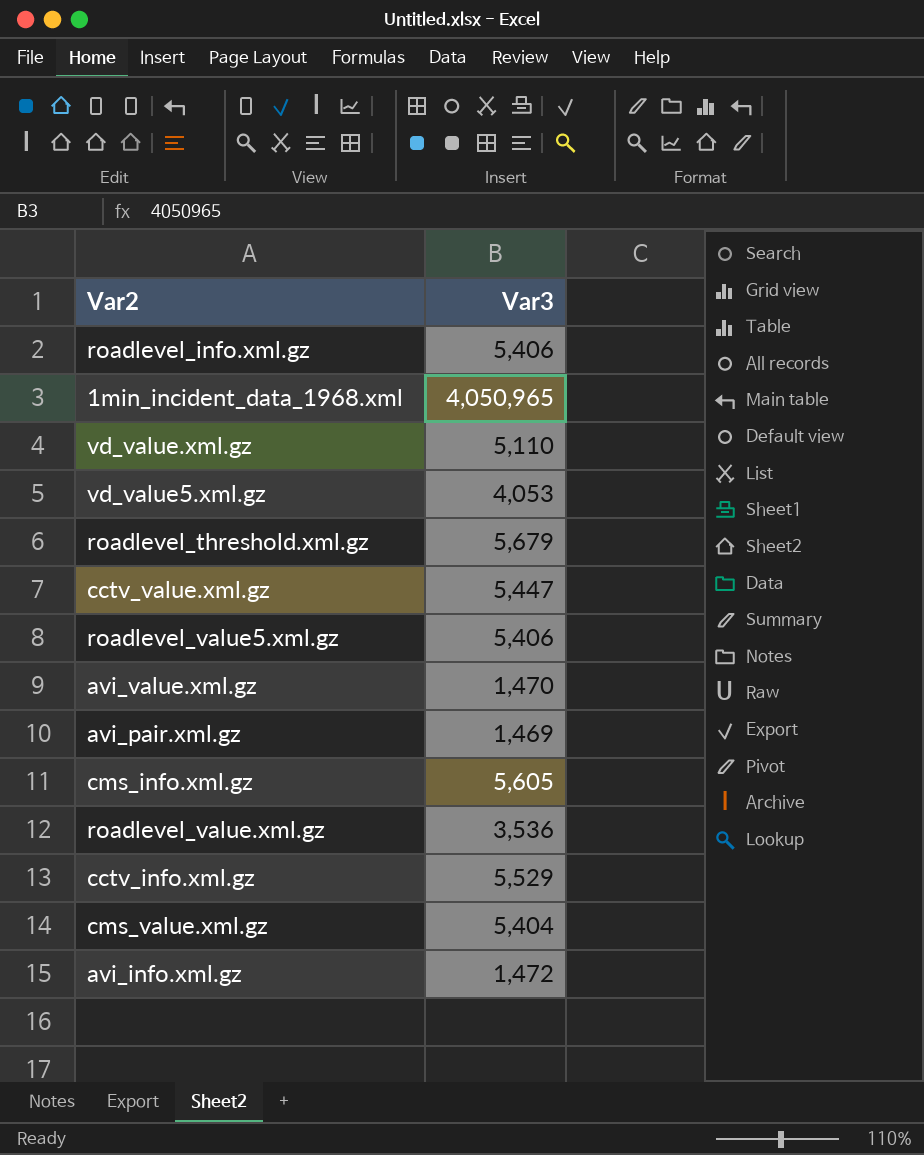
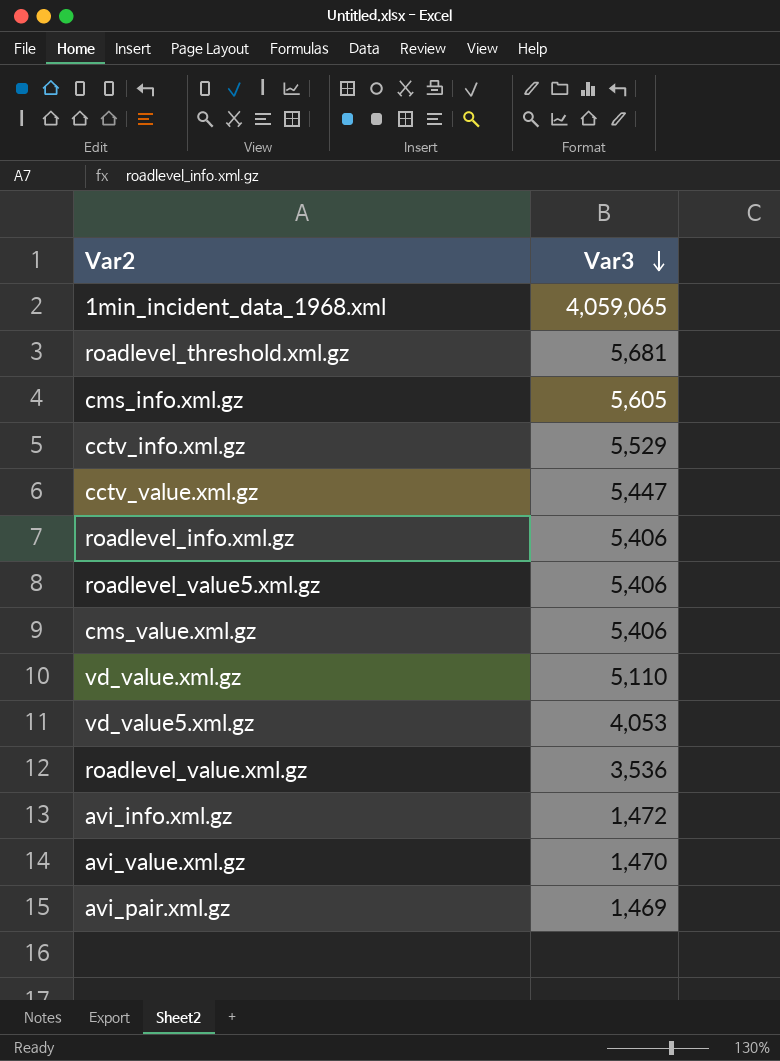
row order: none -> Var3 descending
1min_incident_data_1968.xml | Var3: 4,050,965 -> 4,059,065
roadlevel_threshold.xml.gz | Var3: 5,679 -> 5,681
cms_value.xml.gz | Var3: 5,404 -> 5,406

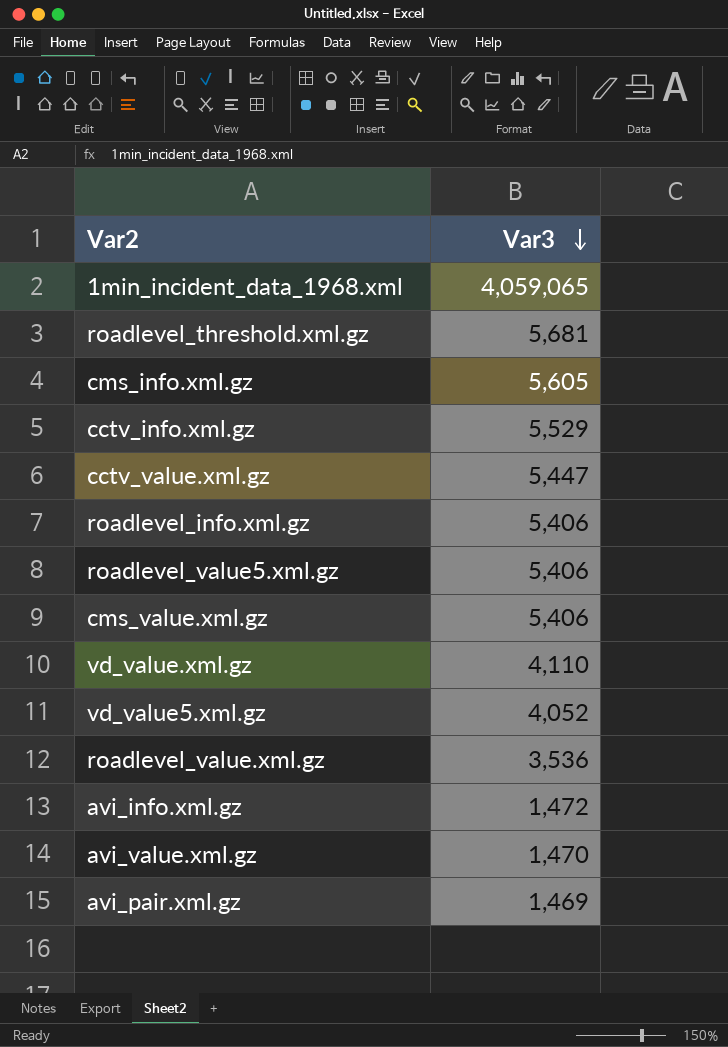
vd_value.xml.gz | Var3: 5,110 -> 4,110
vd_value5.xml.gz | Var3: 4,053 -> 4,052

